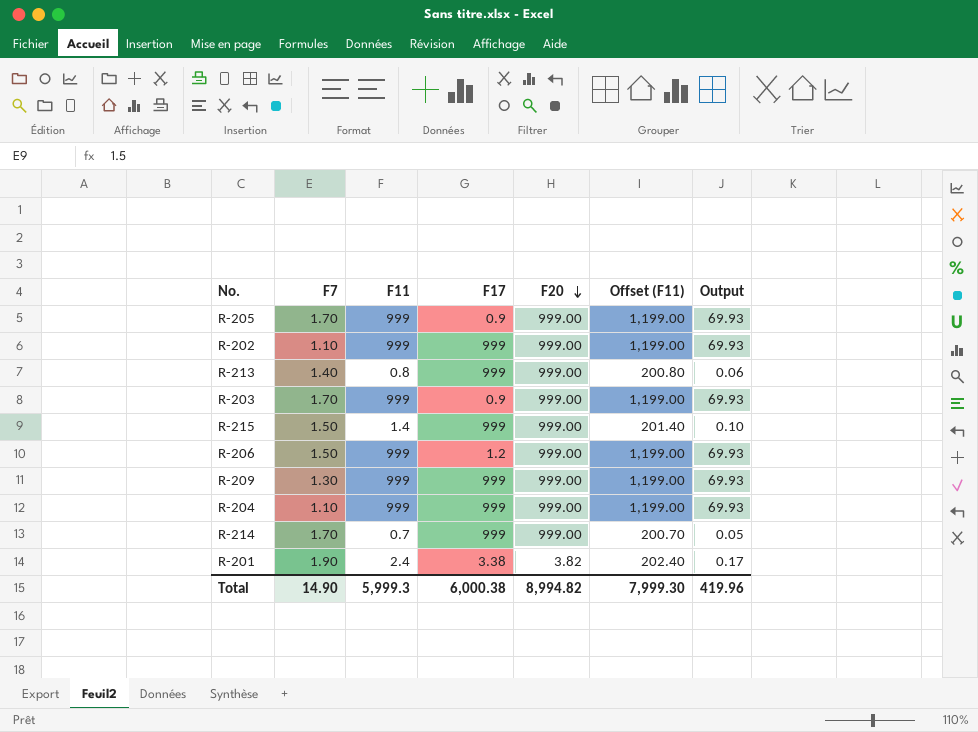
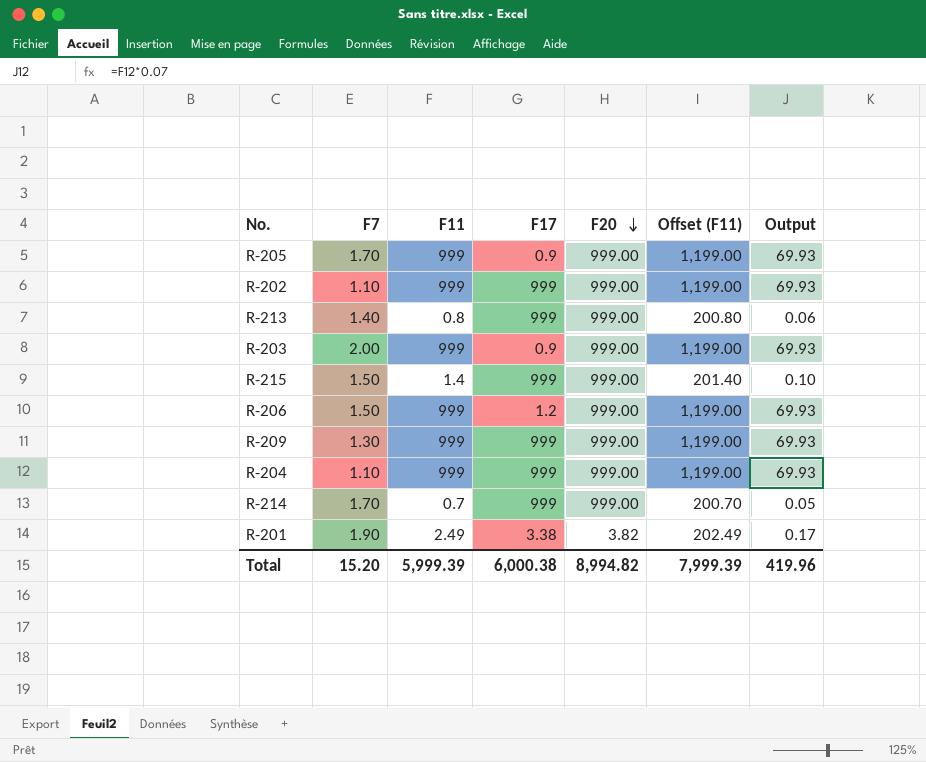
R-203 | F7: 1.70 -> 2.00
R-201 | F11: 2.4 -> 2.49
R-201 | Offset (F11): 202.40 -> 202.49
Total | F7: 14.90 -> 15.20
Total | F11: 5,999.3 -> 5,999.39
Total | Offset (F11): 7,999.30 -> 7,999.39

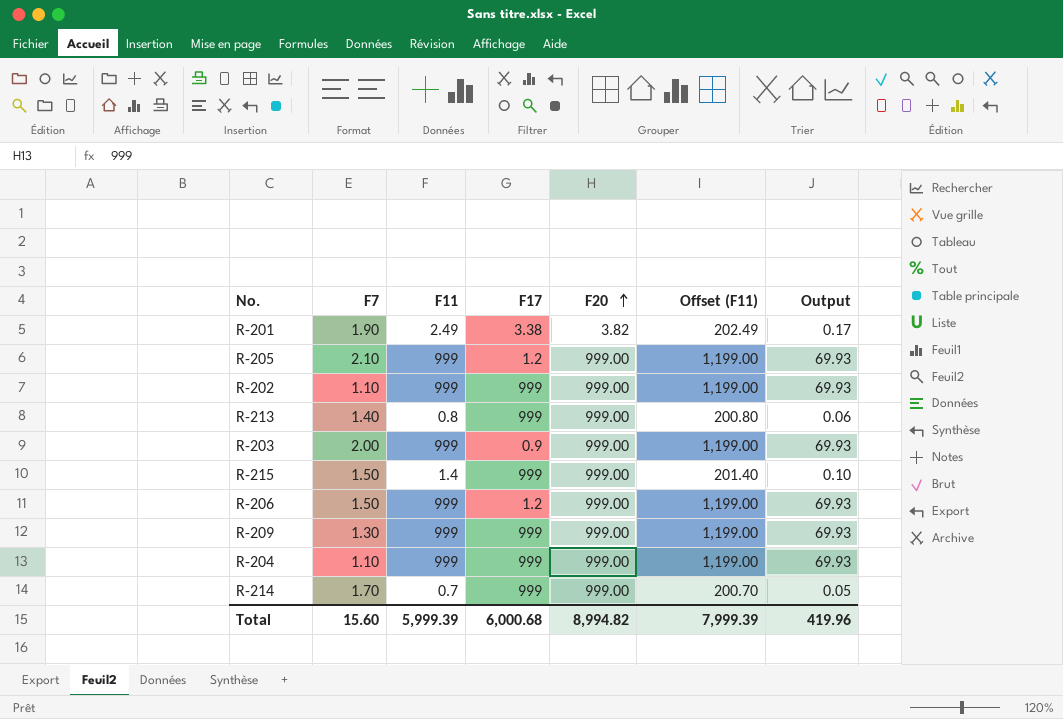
row order: F20 descending -> F20 ascending
R-205 | F7: 1.70 -> 2.10
R-205 | F17: 0.9 -> 1.2
Total | F7: 15.20 -> 15.60
Total | F17: 6,000.38 -> 6,000.68

